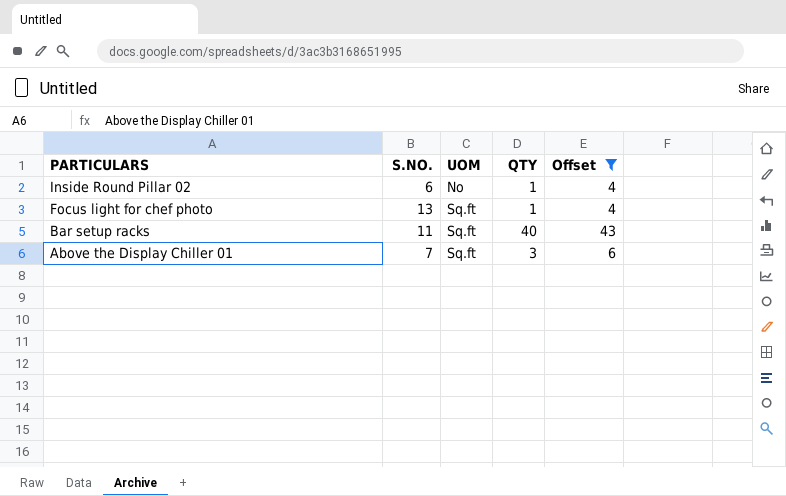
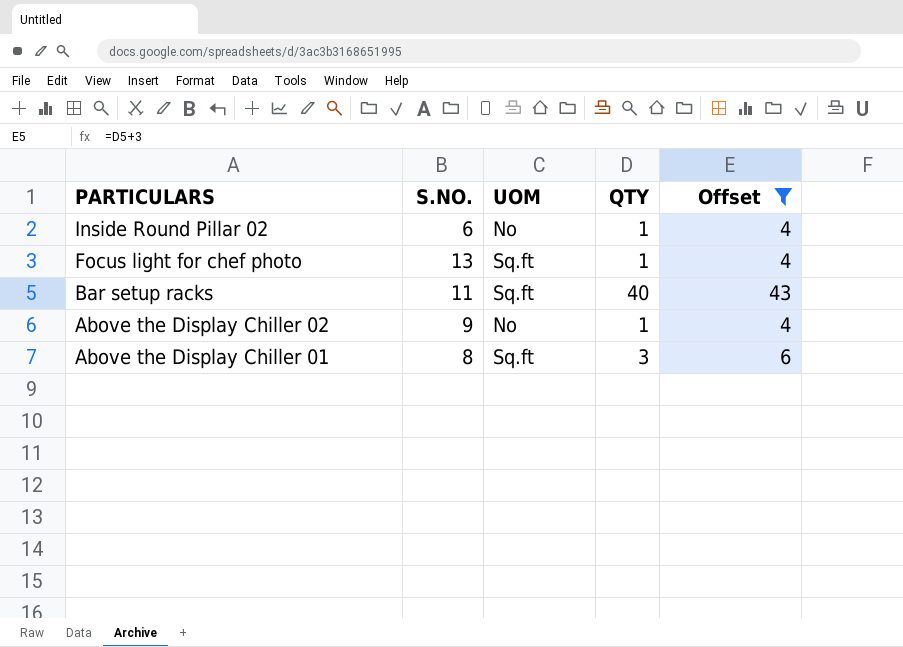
row Above the Display Chiller 02: none -> 9 | No | 1 | 4
Above the Display Chiller 01 | S.NO.: 7 -> 8

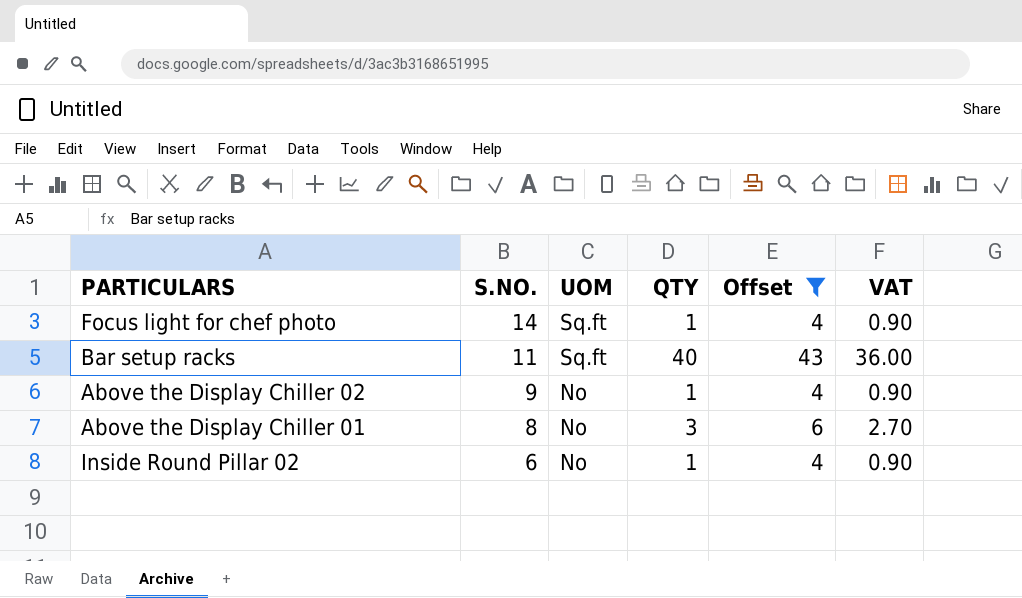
row order: PARTICULARS descending -> S.NO. descending
column VAT | formula: none -> [QTY] * 0.9
Focus light for chef photo | S.NO.: 13 -> 14
Above the Display Chiller 01 | UOM: Sq.ft -> No

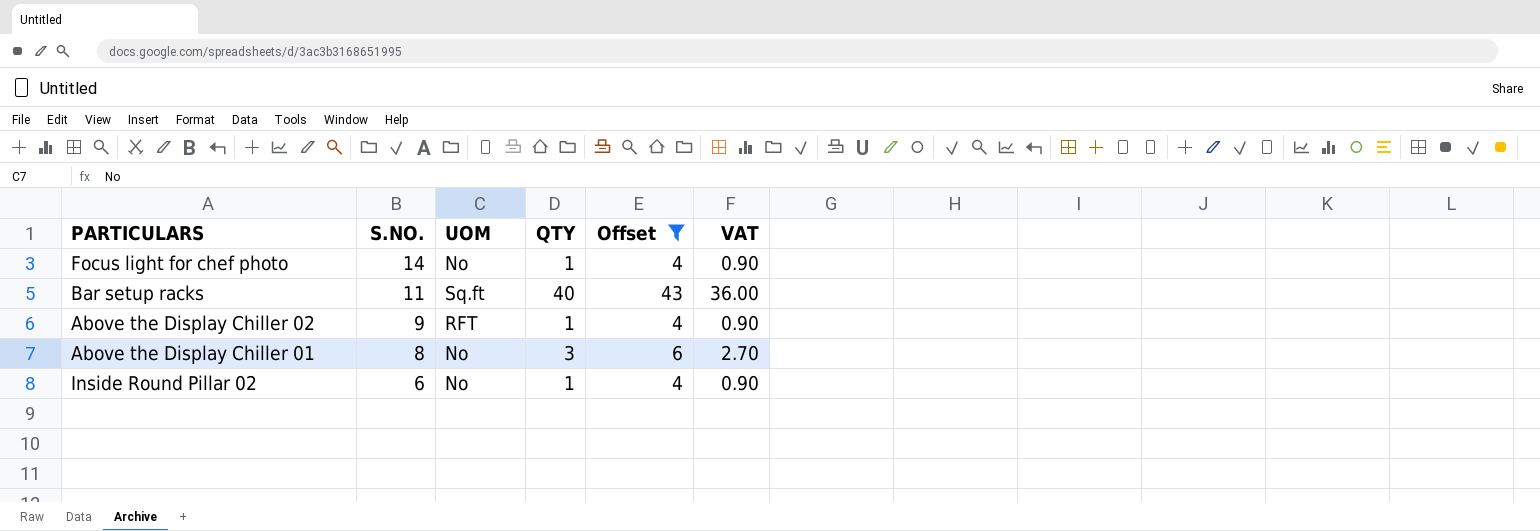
Focus light for chef photo | UOM: Sq.ft -> No
Above the Display Chiller 02 | UOM: No -> RFT

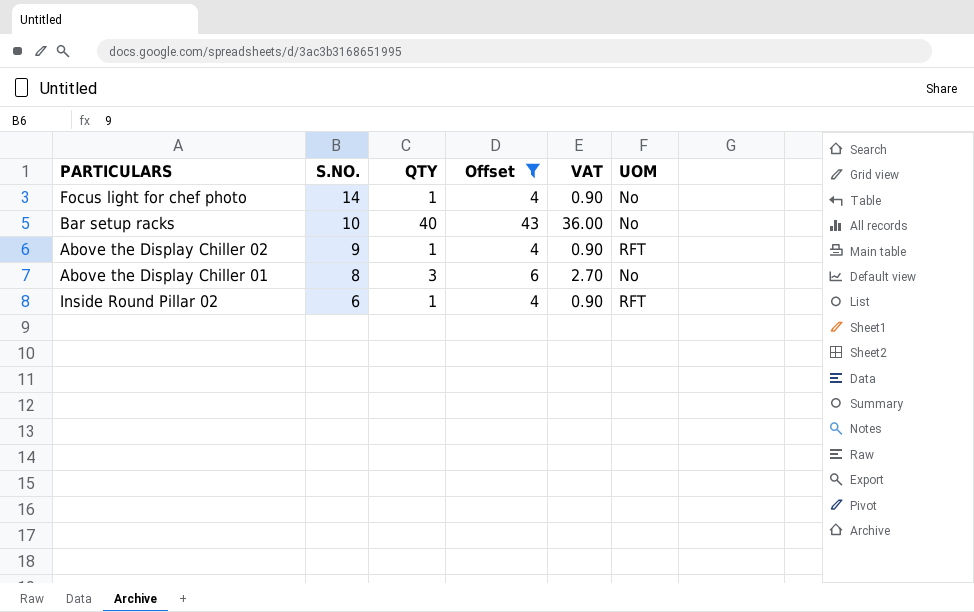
column UOM | position: 3 -> 6
Bar setup racks | S.NO.: 11 -> 10
Bar setup racks | UOM: Sq.ft -> No
Inside Round Pillar 02 | UOM: No -> RFT

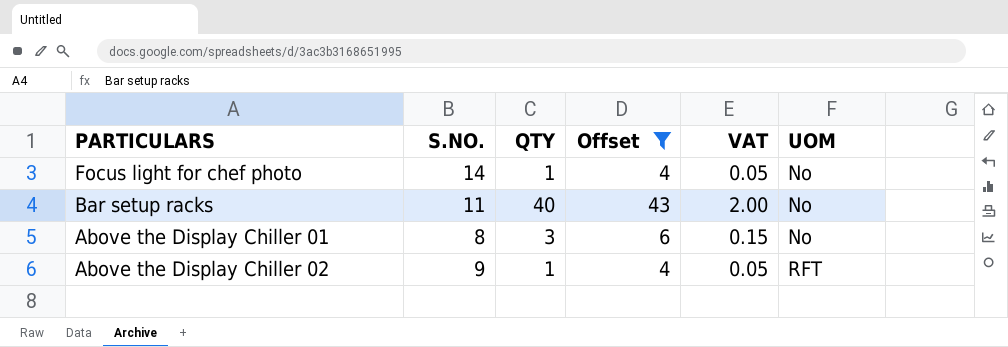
row order: S.NO. descending -> UOM ascending
column VAT | formula: [QTY] * 0.9 -> [QTY] * 0.05
row Inside Round Pillar 02: 6 | 1 | 4 | 0.90 | RFT -> none
Bar setup racks | S.NO.: 10 -> 11

